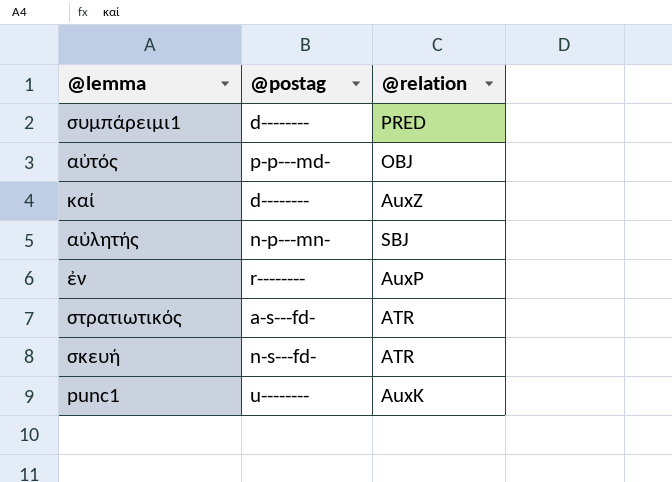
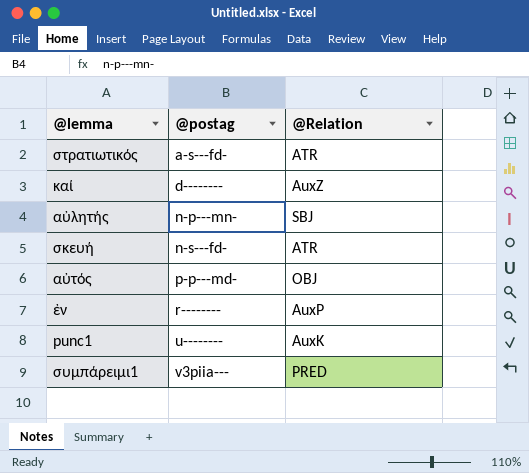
row order: none -> @postag ascending
column name: @relation -> @Relation
συμπάρειμι1 | @postag: d-------- -> v3piia---

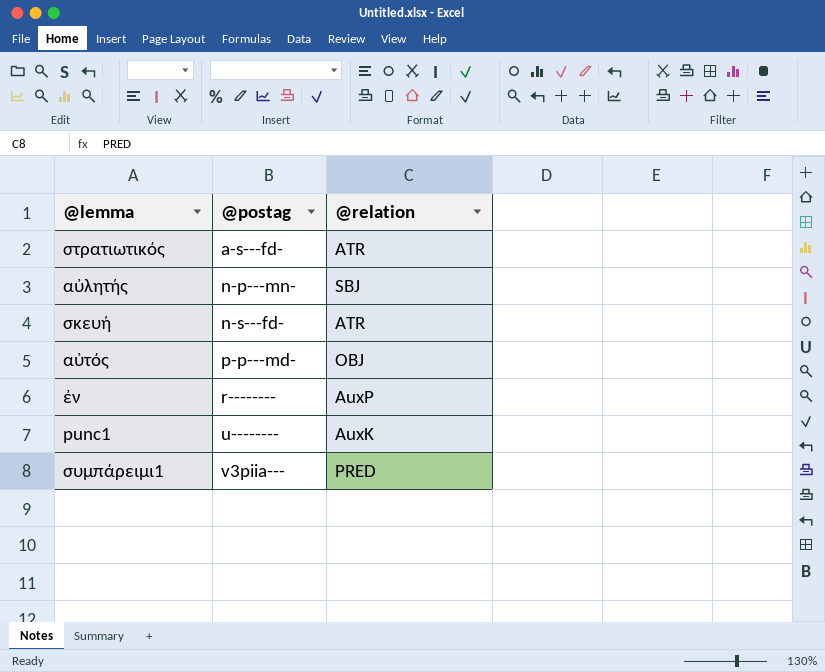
column name: @Relation -> @relation
row καί: d-------- | AuxZ -> none

